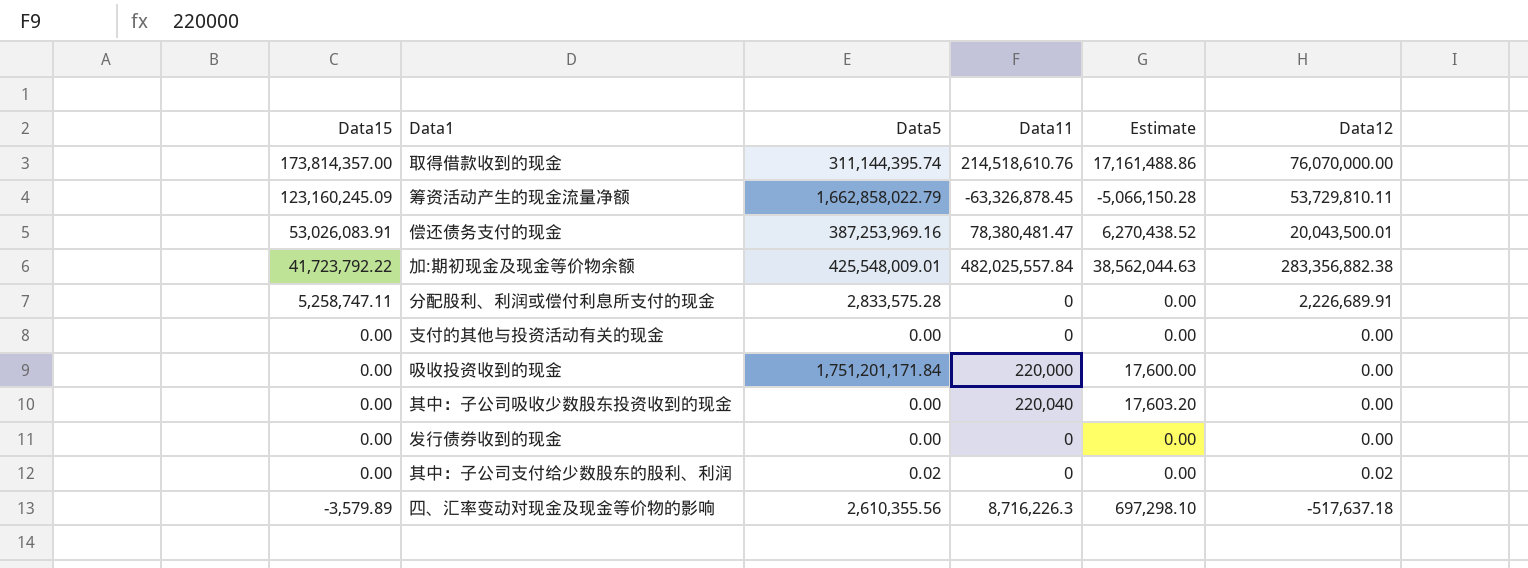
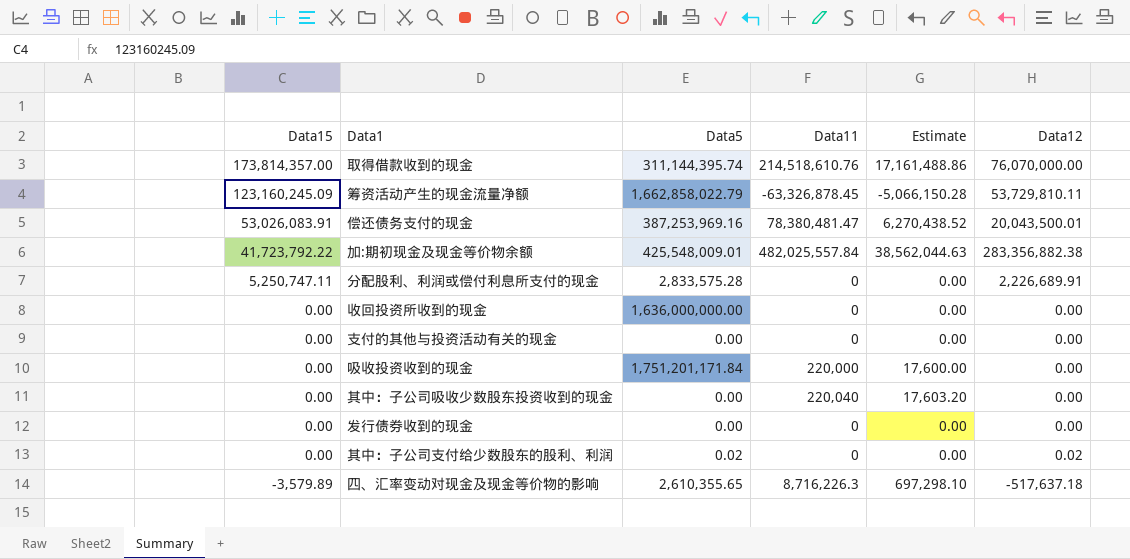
分配股利、利润或偿付利息所支付的现金 | Data15: 5,258,747.11 -> 5,250,747.11
row 收回投资所收到的现金: none -> 0.00 | 1,636,000,000.00 | 0 | 0.00 | 0.00
四、汇率变动对现金及现金等价物的影响 | Data5: 2,610,355.56 -> 2,610,355.65

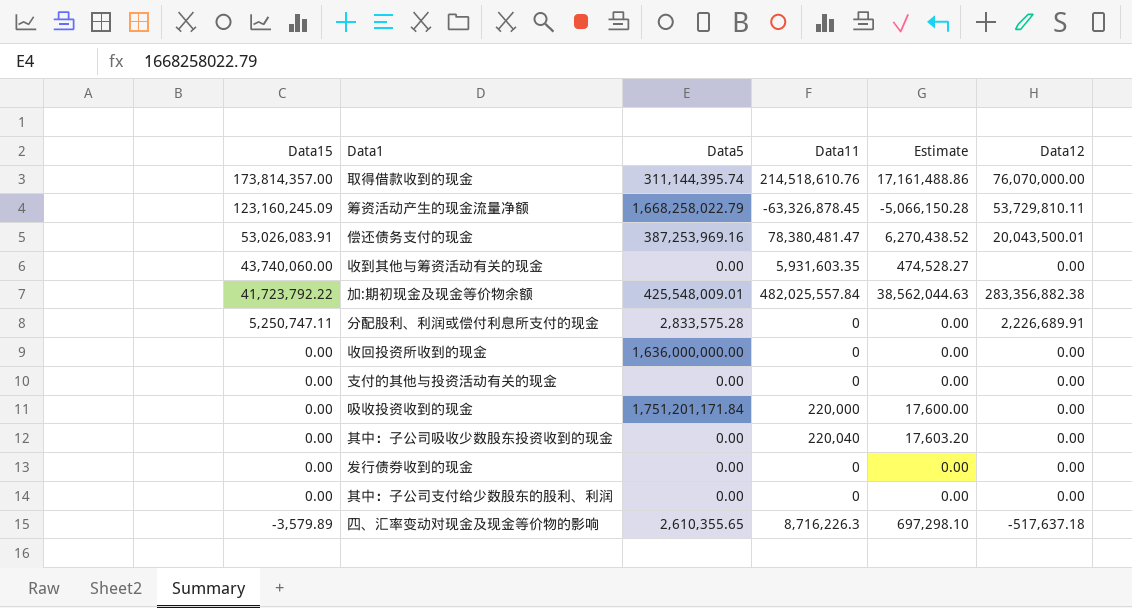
筹资活动产生的现金流量净额 | Data5: 1,662,858,022.79 -> 1,668,258,022.79
row 收到其他与筹资活动有关的现金: none -> 43,740,060.00 | 0.00 | 5,931,603.35 | 474,528.27 | 0.00
其中：子公司支付给少数股东的股利、利润 | Data5: 0.02 -> 0.00
其中：子公司支付给少数股东的股利、利润 | Data12: 0.02 -> 0.00

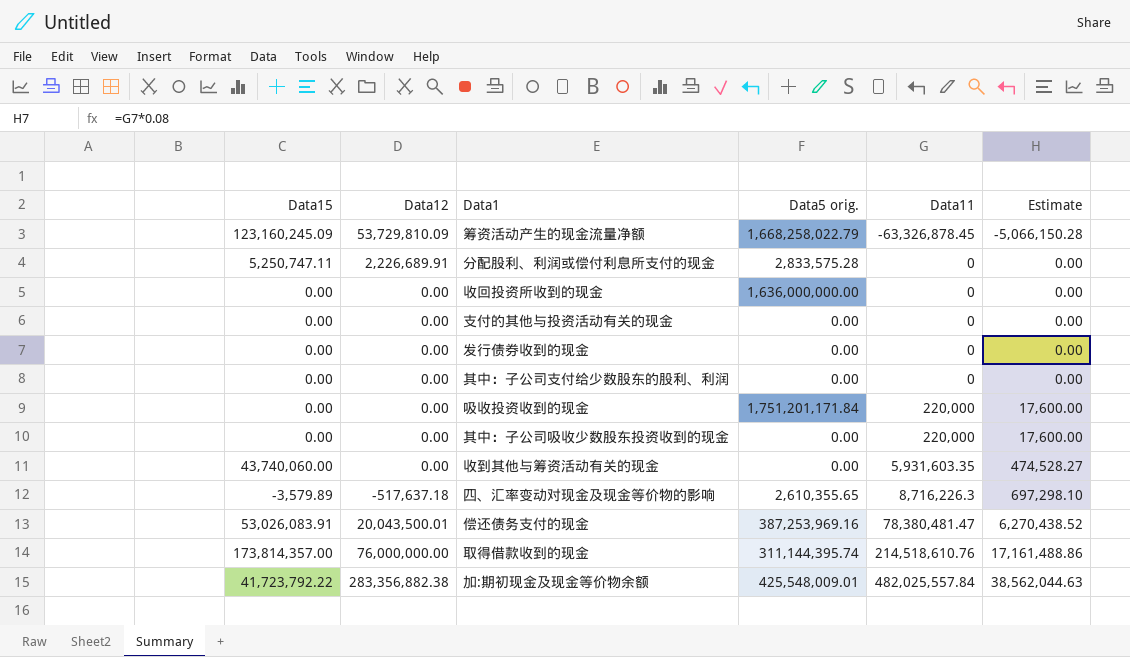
row order: Data15 descending -> Data11 ascending
column Data12 | position: 6 -> 2
column name: Data5 -> Data5 orig.
筹资活动产生的现金流量净额 | Data12: 53,729,810.11 -> 53,729,810.09
其中：子公司吸收少数股东投资收到的现金 | Data11: 220,040 -> 220,000
其中：子公司吸收少数股东投资收到的现金 | Estimate: 17,603.20 -> 17,600.00
取得借款收到的现金 | Data12: 76,070,000.00 -> 76,000,000.00

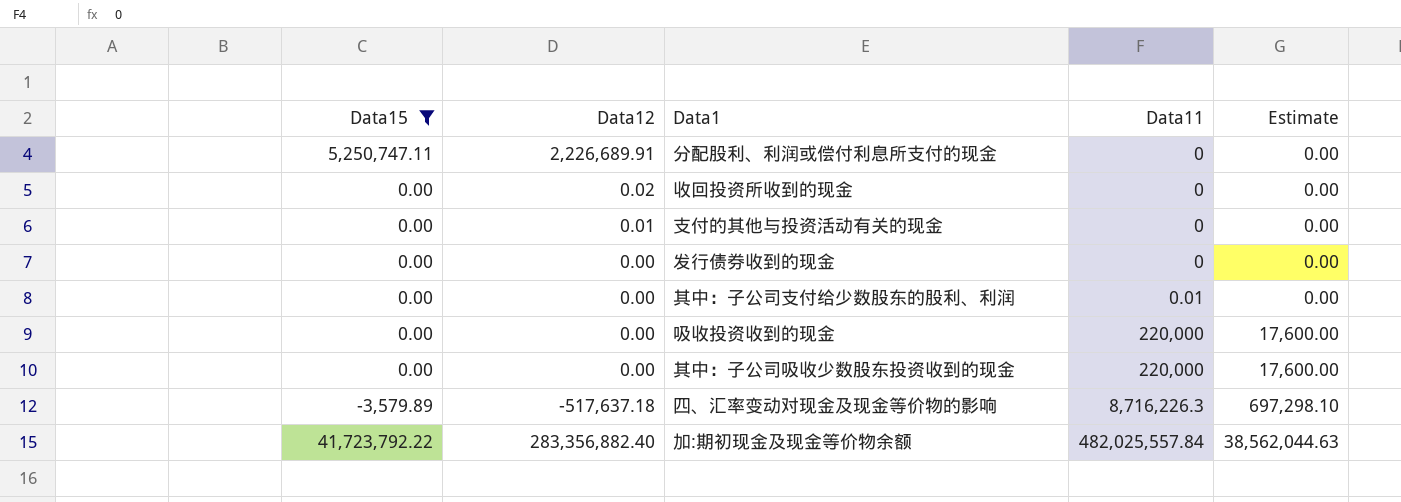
filter: none -> Data15 <= 41,723,792.22
column Data5 orig. | position: 4 -> none
收回投资所收到的现金 | Data12: 0.00 -> 0.02
支付的其他与投资活动有关的现金 | Data12: 0.00 -> 0.01
其中：子公司支付给少数股东的股利、利润 | Data11: 0 -> 0.01
加:期初现金及现金等价物余额 | Data12: 283,356,882.38 -> 283,356,882.40

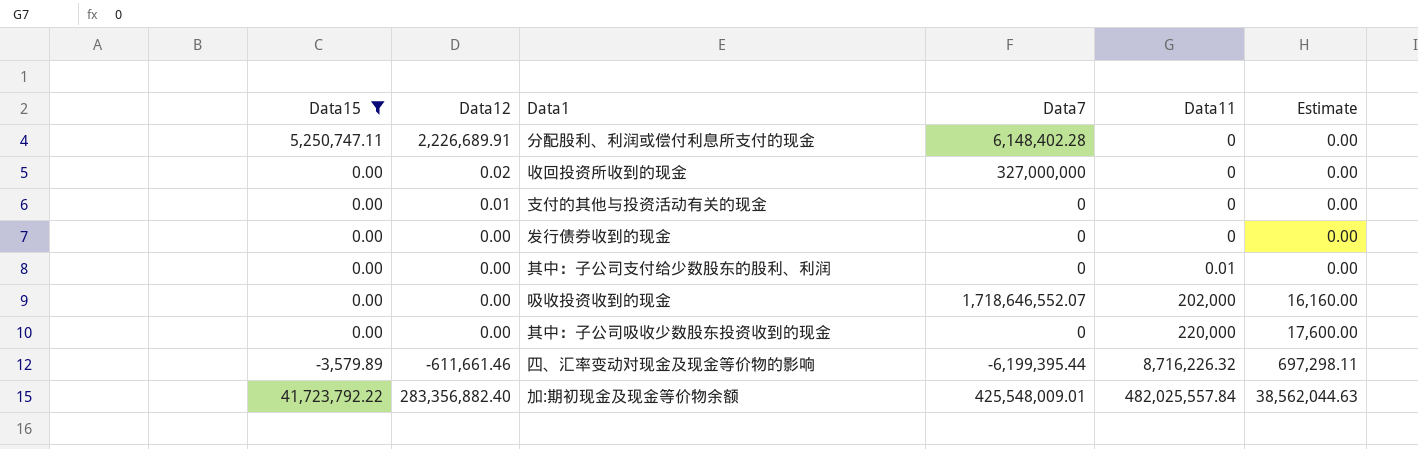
column Data7 | position: none -> 4
吸收投资收到的现金 | Data11: 220,000 -> 202,000
吸收投资收到的现金 | Estimate: 17,600.00 -> 16,160.00
四、汇率变动对现金及现金等价物的影响 | Data12: -517,637.18 -> -611,661.46
四、汇率变动对现金及现金等价物的影响 | Data11: 8,716,226.3 -> 8,716,226.32
四、汇率变动对现金及现金等价物的影响 | Estimate: 697,298.10 -> 697,298.11

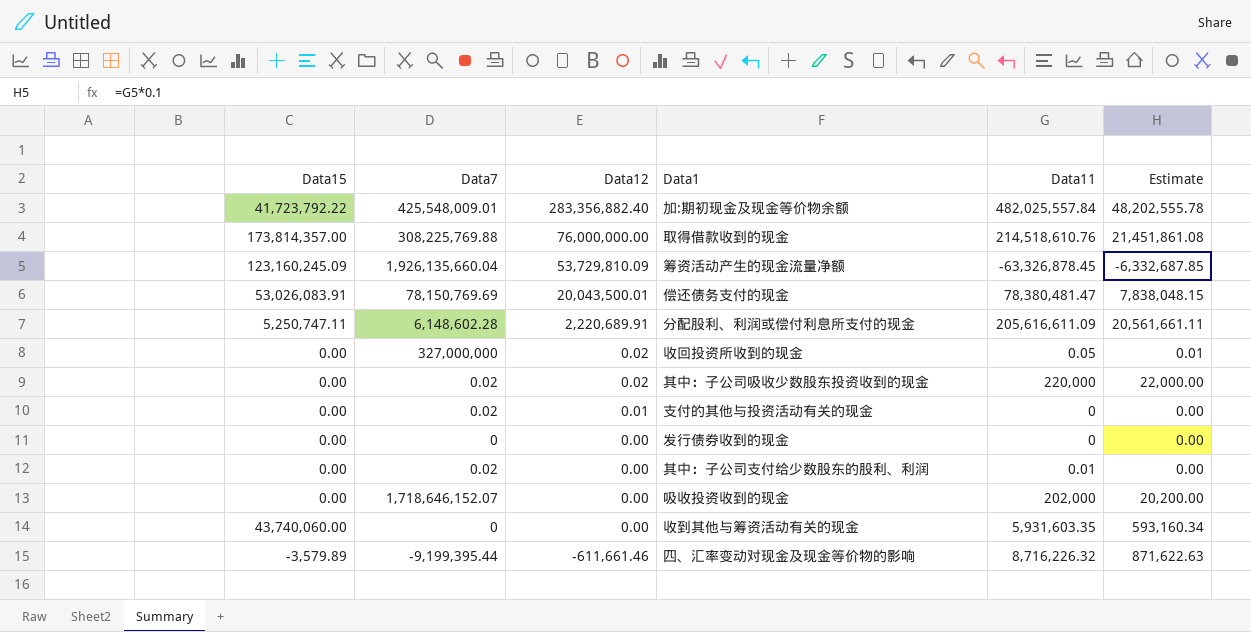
filter: Data15 <= 41,723,792.22 -> none
row order: Data11 ascending -> Data12 descending
column Data7 | position: 4 -> 2
column Estimate | formula: [Data11] * 0.08 -> [Data11] * 0.1
分配股利、利润或偿付利息所支付的现金 | Data7: 6,148,402.28 -> 6,148,602.28
分配股利、利润或偿付利息所支付的现金 | Data12: 2,226,689.91 -> 2,220,689.91
分配股利、利润或偿付利息所支付的现金 | Data11: 0 -> 205,616,611.09
收回投资所收到的现金 | Data11: 0 -> 0.05
其中：子公司吸收少数股东投资收到的现金 | Data7: 0 -> 0.02
其中：子公司吸收少数股东投资收到的现金 | Data12: 0.00 -> 0.02
支付的其他与投资活动有关的现金 | Data7: 0 -> 0.02
其中：子公司支付给少数股东的股利、利润 | Data7: 0 -> 0.02
吸收投资收到的现金 | Data7: 1,718,646,552.07 -> 1,718,646,152.07
四、汇率变动对现金及现金等价物的影响 | Data7: -6,199,395.44 -> -9,199,395.44

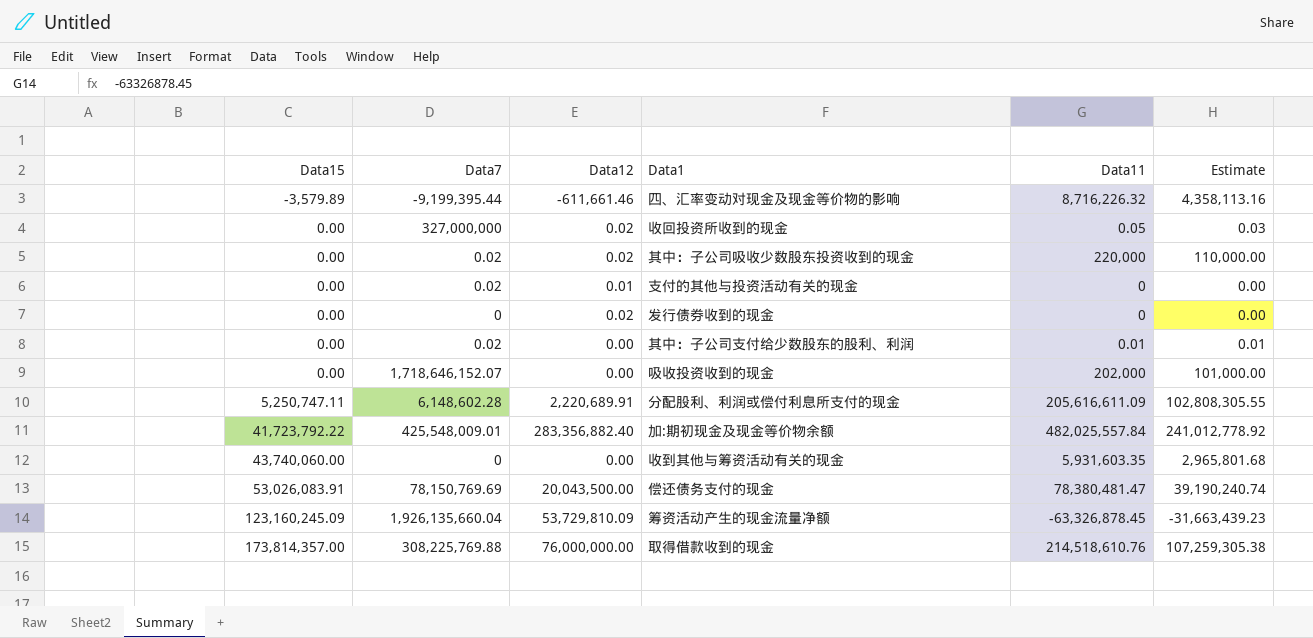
row order: Data12 descending -> Data15 ascending
column Estimate | formula: [Data11] * 0.1 -> [Data11] * 0.5
发行债券收到的现金 | Data12: 0.00 -> 0.02
偿还债务支付的现金 | Data12: 20,043,500.01 -> 20,043,500.00

